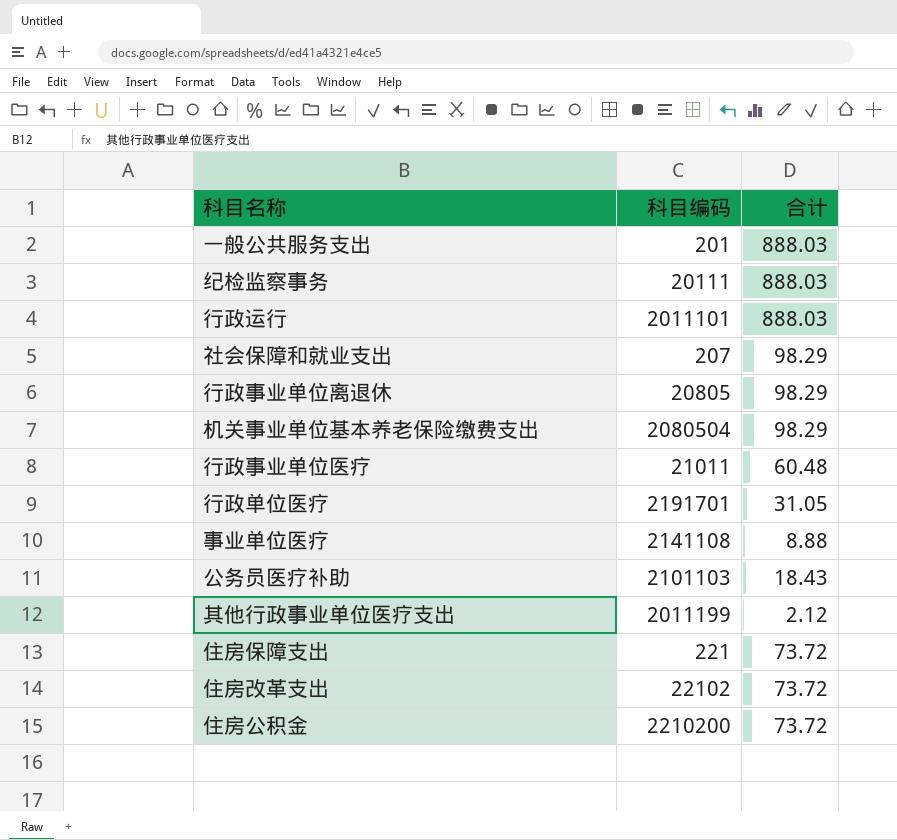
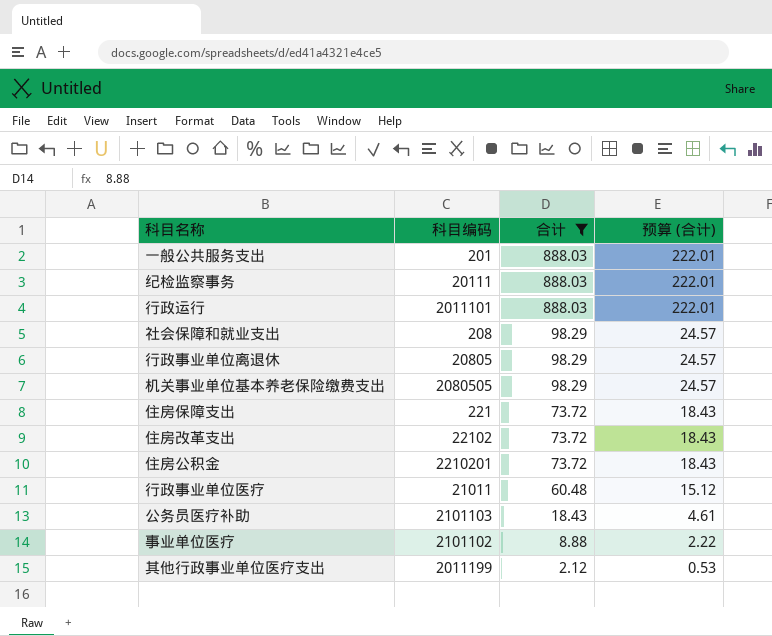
filter: none -> 合计 != 31.05
row order: none -> 合计 descending
column 预算 (合计) | formula: none -> [合计] * 0.25
社会保障和就业支出 | 科目编码: 207 -> 208
机关事业单位基本养老保险缴费支出 | 科目编码: 2080504 -> 2080505
住房公积金 | 科目编码: 2210200 -> 2210201
事业单位医疗 | 科目编码: 2141108 -> 2101102

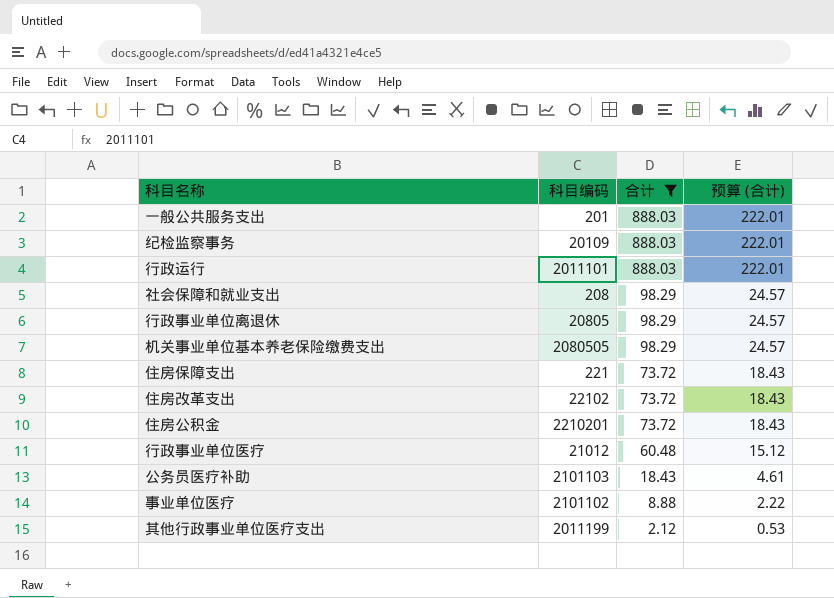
纪检监察事务 | 科目编码: 20111 -> 20109
行政事业单位医疗 | 科目编码: 21011 -> 21012

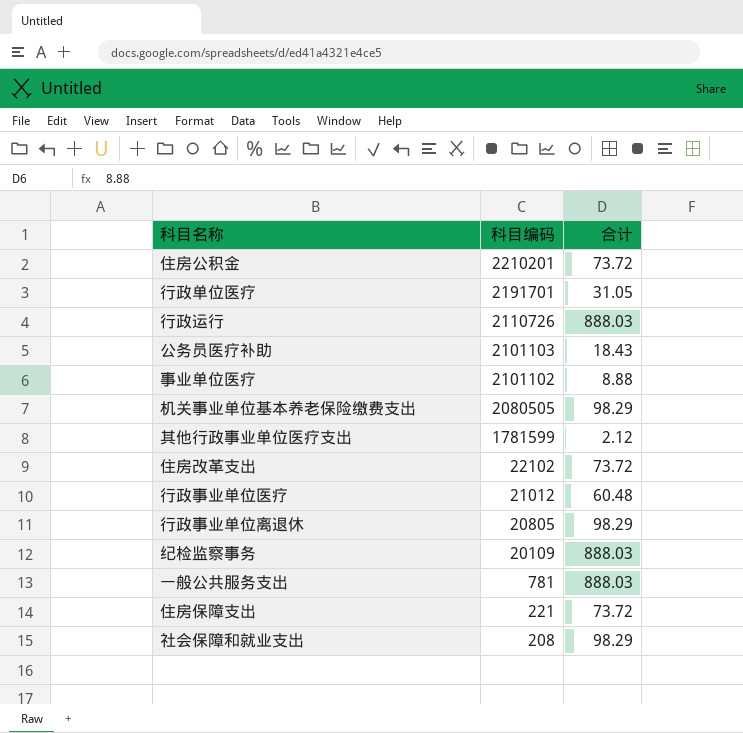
filter: 合计 != 31.05 -> none
row order: 合计 descending -> 科目编码 descending
column 预算 (合计) | formula: [合计] * 0.25 -> none
行政运行 | 科目编码: 2011101 -> 2110726
其他行政事业单位医疗支出 | 科目编码: 2011199 -> 1781599
一般公共服务支出 | 科目编码: 201 -> 781

